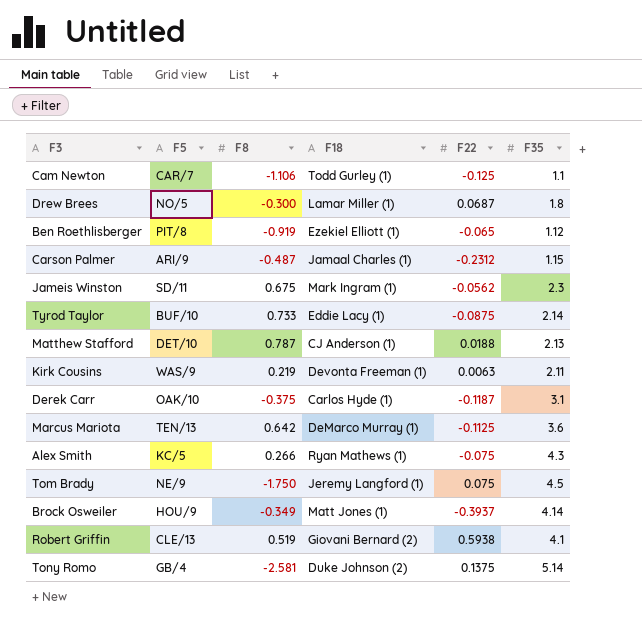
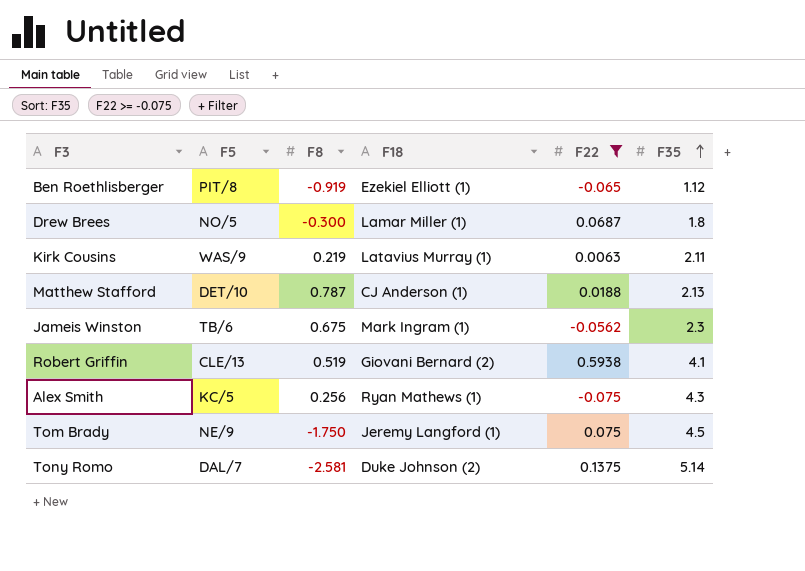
filter: none -> F22 >= -0.075
row order: none -> F35 ascending
Kirk Cousins | F18: Devonta Freeman (1) -> Latavius Murray (1)
Jameis Winston | F5: SD/11 -> TB/6
Alex Smith | F8: 0.266 -> 0.256
Tony Romo | F5: GB/4 -> DAL/7

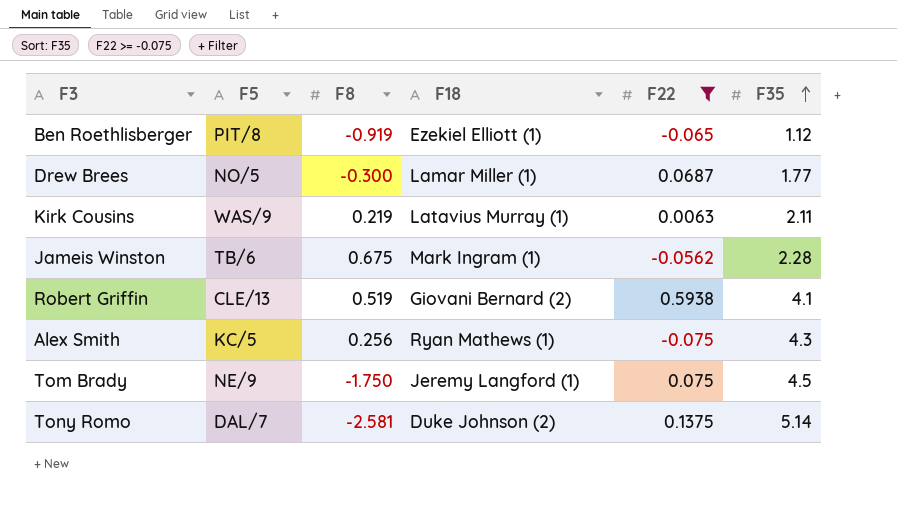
row Matthew Stafford: DET/10 | 0.787 | CJ Anderson (1) | 0.0188 | 2.13 -> none
Drew Brees | F35: 1.8 -> 1.77
Jameis Winston | F35: 2.3 -> 2.28

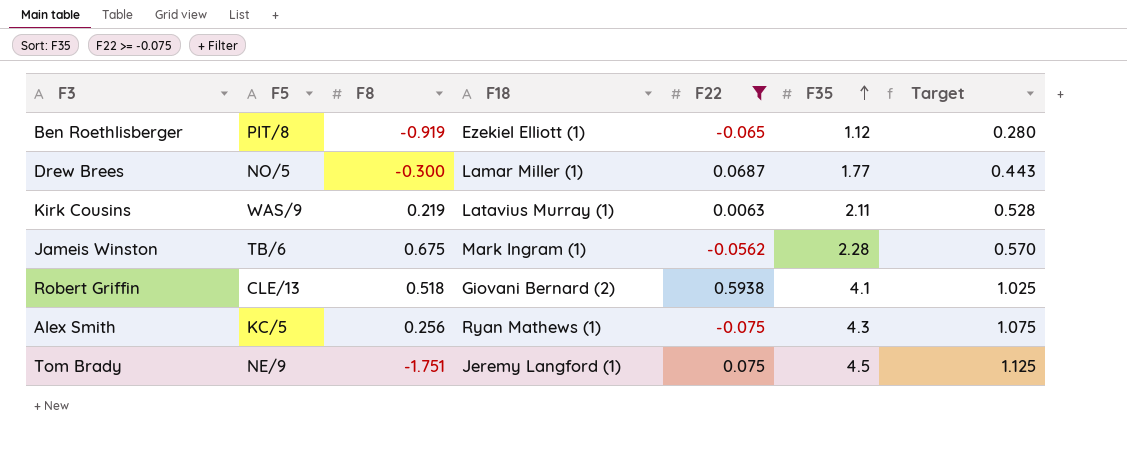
column Target | formula: none -> [F35] * 0.25
row Tony Romo: DAL/7 | -2.581 | Duke Johnson (2) | 0.1375 | 5.14 -> none
Robert Griffin | F8: 0.519 -> 0.518
Tom Brady | F8: -1.750 -> -1.751

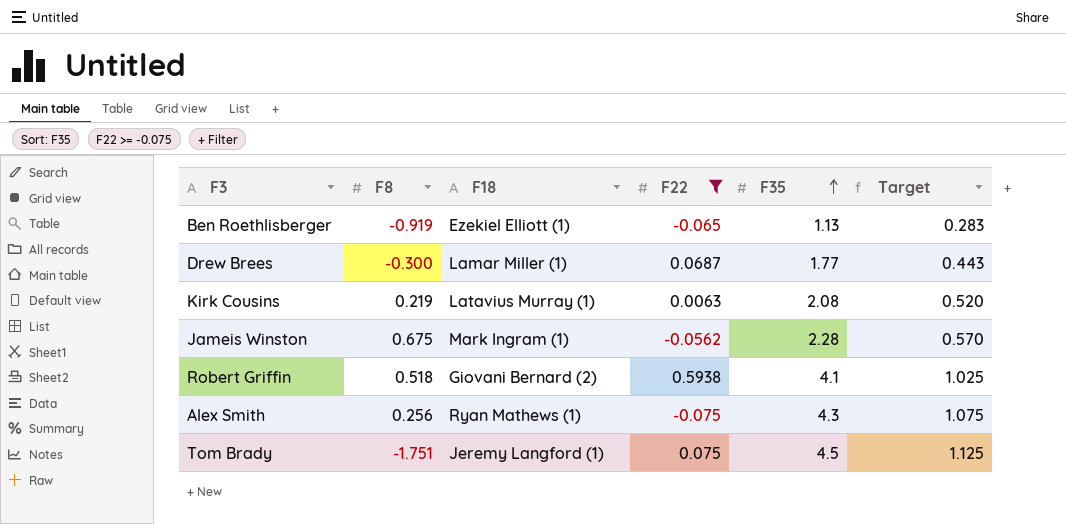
column F5 | position: 2 -> none
Ben Roethlisberger | F35: 1.12 -> 1.13
Ben Roethlisberger | Target: 0.280 -> 0.283
Kirk Cousins | F35: 2.11 -> 2.08
Kirk Cousins | Target: 0.528 -> 0.520

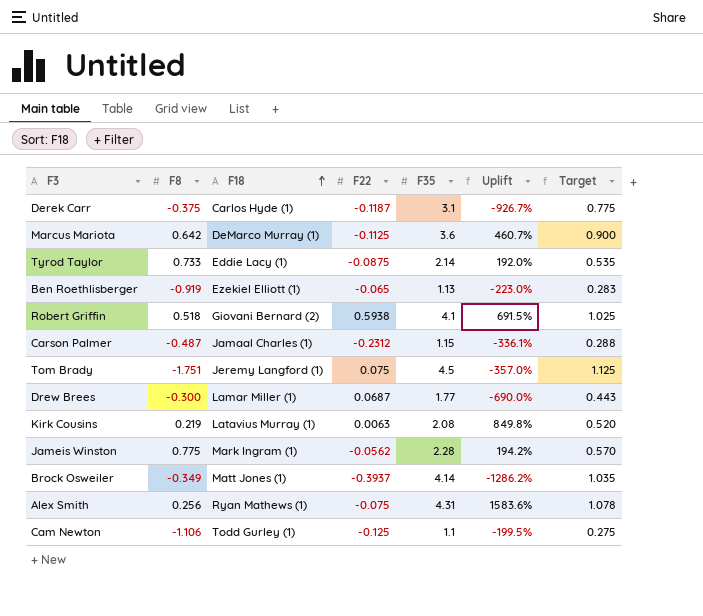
filter: F22 >= -0.075 -> none
row order: F35 ascending -> F18 ascending
column Uplift | formula: none -> ([F35] - [F8]) / [F8]
Jameis Winston | F8: 0.675 -> 0.775
Alex Smith | F35: 4.3 -> 4.31
Alex Smith | Target: 1.075 -> 1.078

